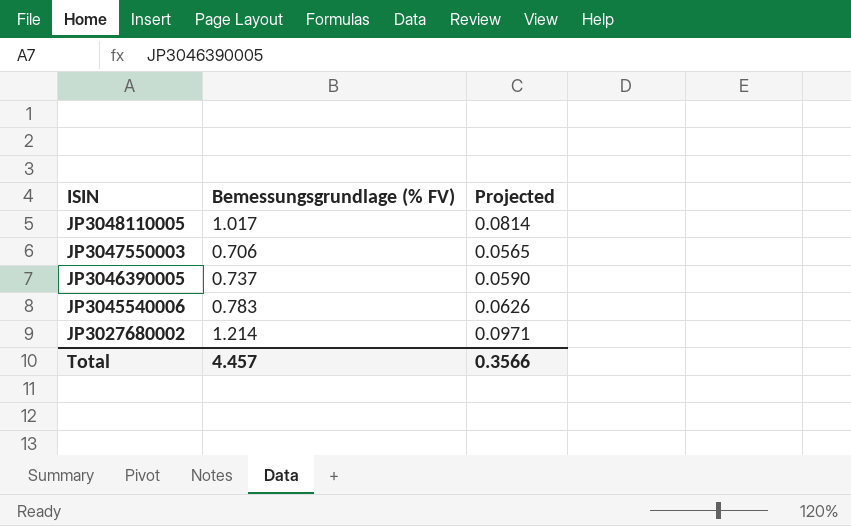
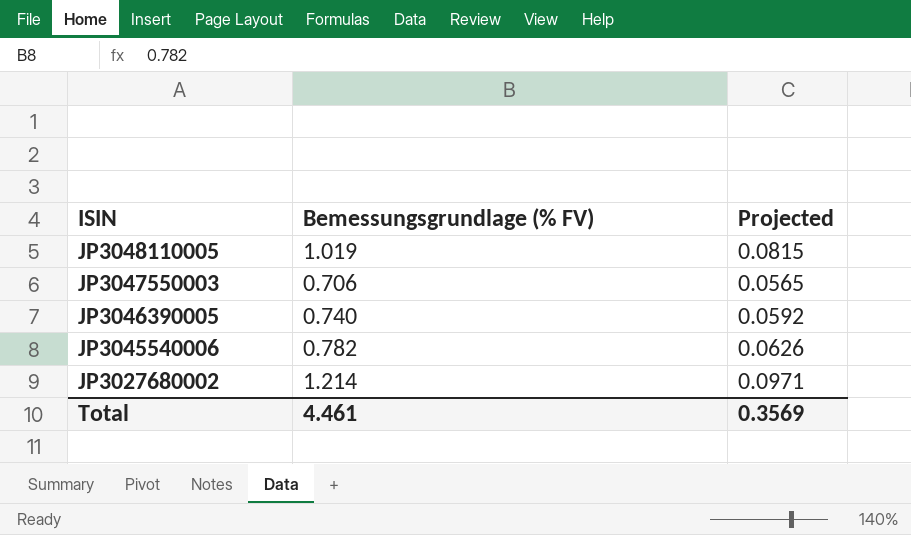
JP3048110005 | Bemessungsgrundlage (% FV): 1.017 -> 1.019
JP3048110005 | Projected: 0.0814 -> 0.0815
JP3046390005 | Bemessungsgrundlage (% FV): 0.737 -> 0.740
JP3046390005 | Projected: 0.0590 -> 0.0592
JP3045540006 | Bemessungsgrundlage (% FV): 0.783 -> 0.782
Total | Bemessungsgrundlage (% FV): 4.457 -> 4.461
Total | Projected: 0.3566 -> 0.3569

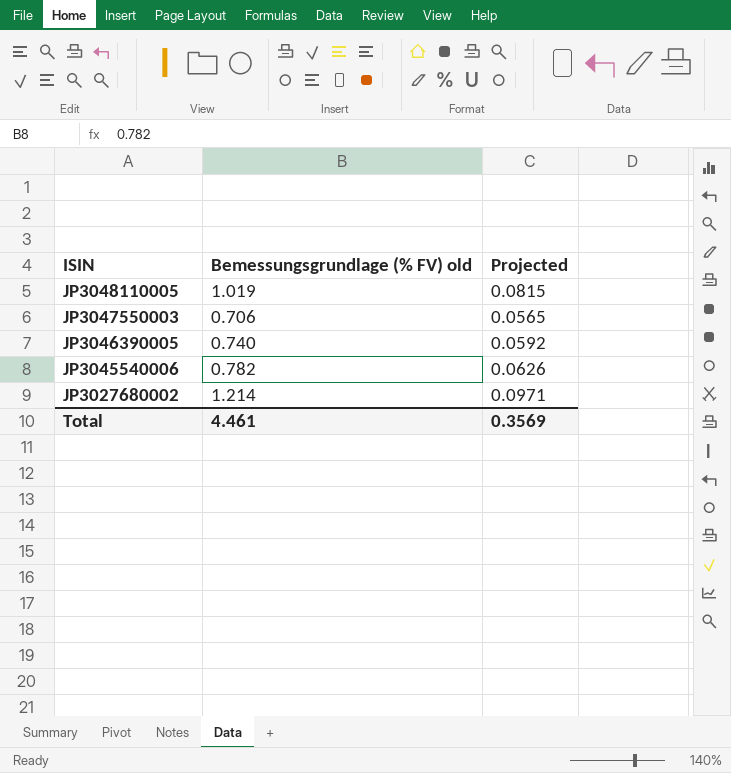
column name: Bemessungsgrundlage (% FV) -> Bemessungsgrundlage (% FV) old

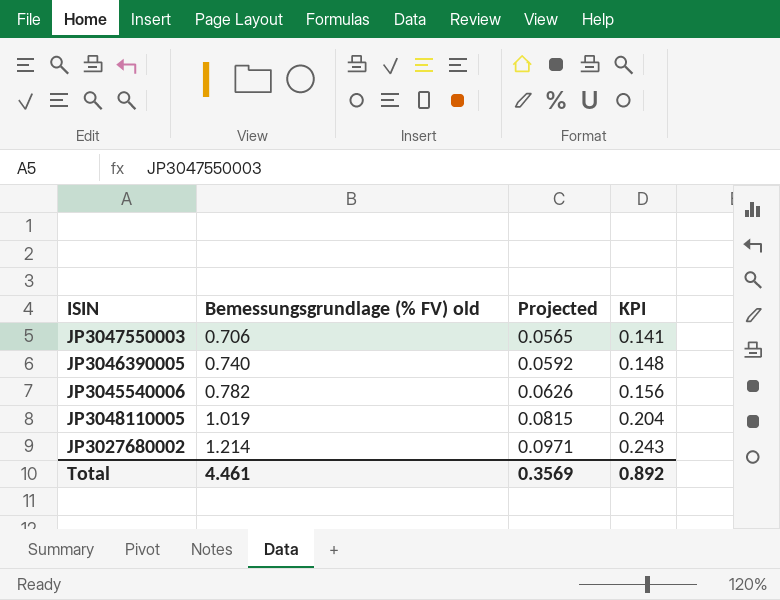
row order: ISIN descending -> Bemessungsgrundlage (% FV) old ascending
column KPI | formula: none -> [Bemessungsgrundlage (% FV) old] * 0.2

